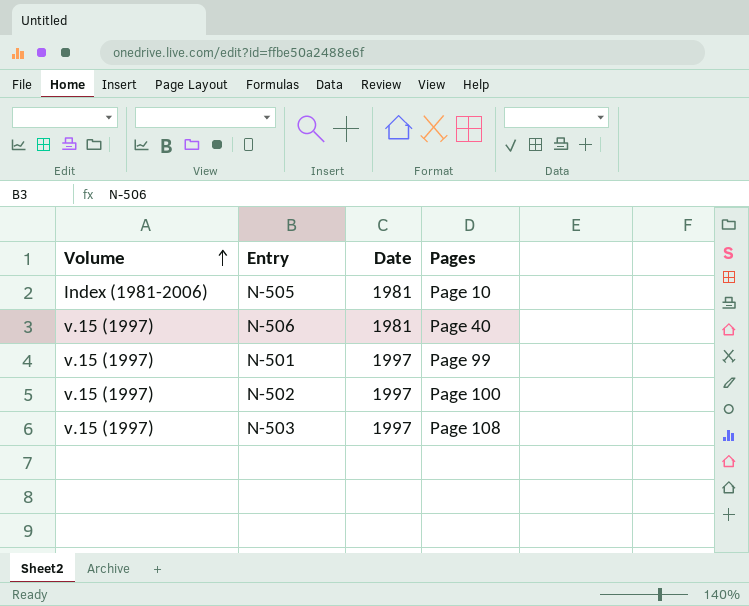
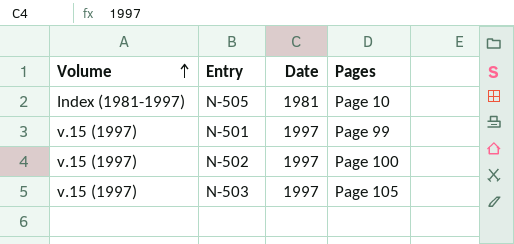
row N-506: v.15 (1997) | 1981 | Page 40 -> none
N-505 | Volume: Index (1981-2006) -> Index (1981-1997)
N-503 | Pages: Page 108 -> Page 105

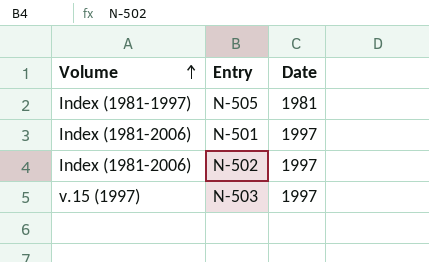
column Pages | position: 4 -> none
N-501 | Volume: v.15 (1997) -> Index (1981-2006)
N-502 | Volume: v.15 (1997) -> Index (1981-2006)

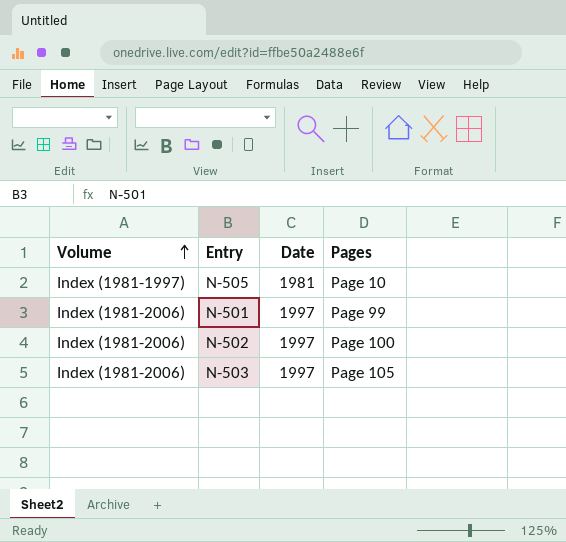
column Pages | position: none -> 4
N-503 | Volume: v.15 (1997) -> Index (1981-2006)

